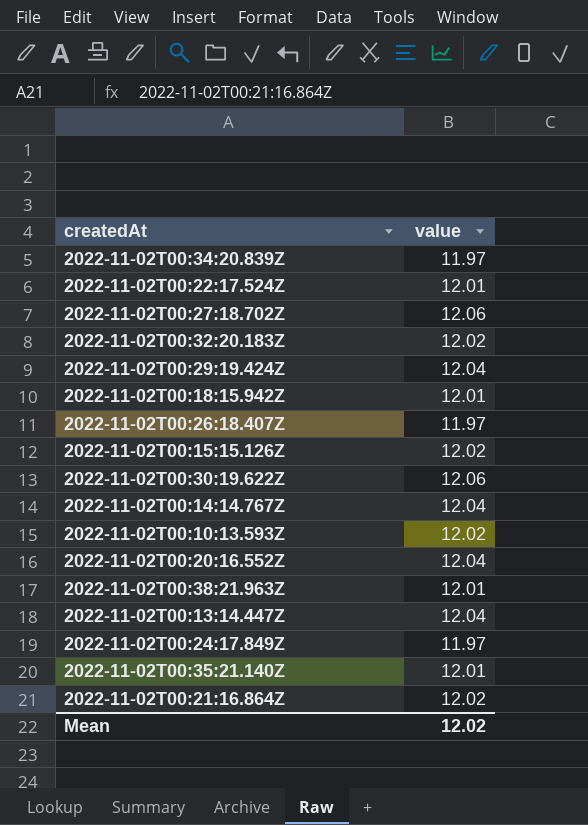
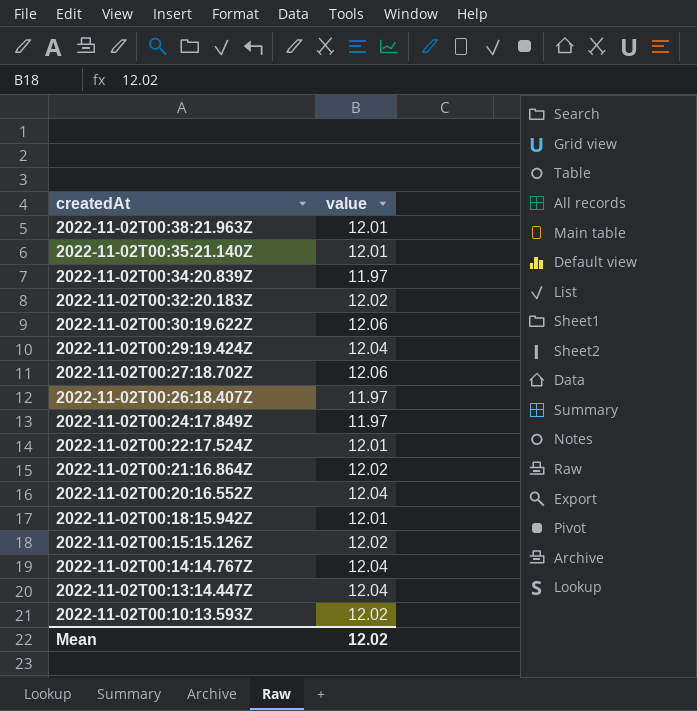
row order: none -> createdAt descending

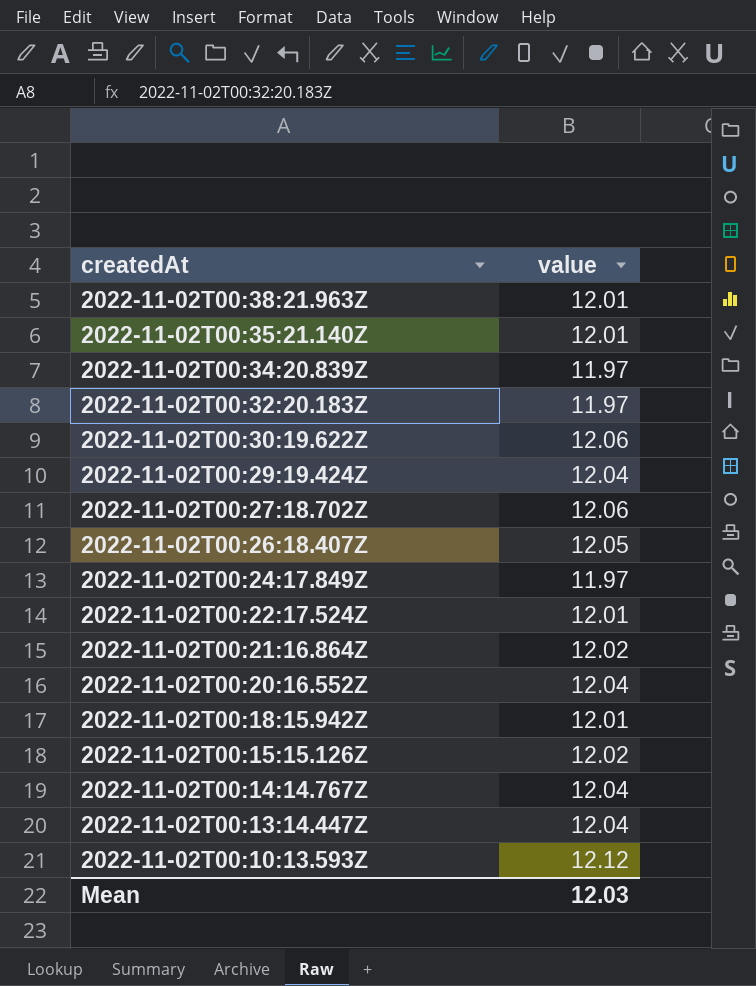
2022-11-02T00:32:20.183Z | value: 12.02 -> 11.97
2022-11-02T00:26:18.407Z | value: 11.97 -> 12.05
2022-11-02T00:10:13.593Z | value: 12.02 -> 12.12
Mean | value: 12.02 -> 12.03

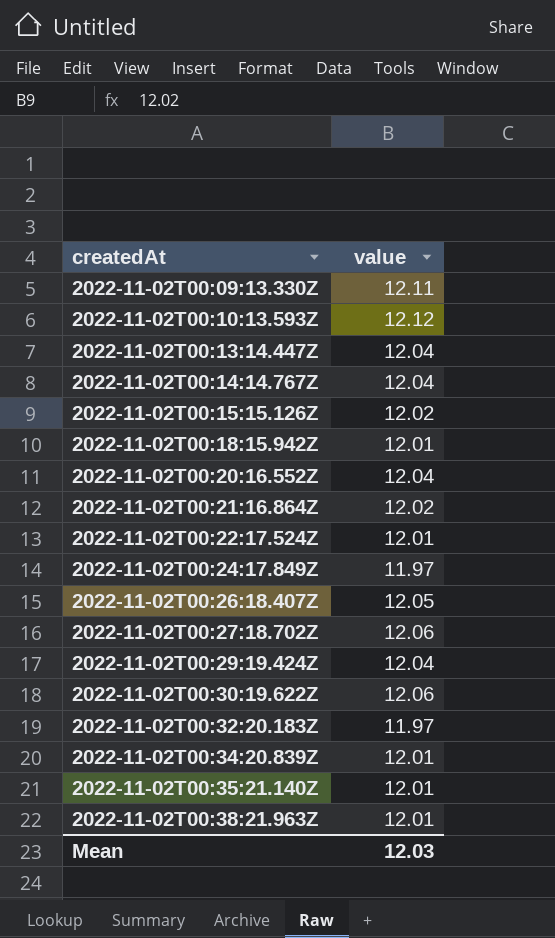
row order: createdAt descending -> createdAt ascending
row 2022-11-02T00:09:13.330Z: none -> 12.11
2022-11-02T00:34:20.839Z | value: 11.97 -> 12.01

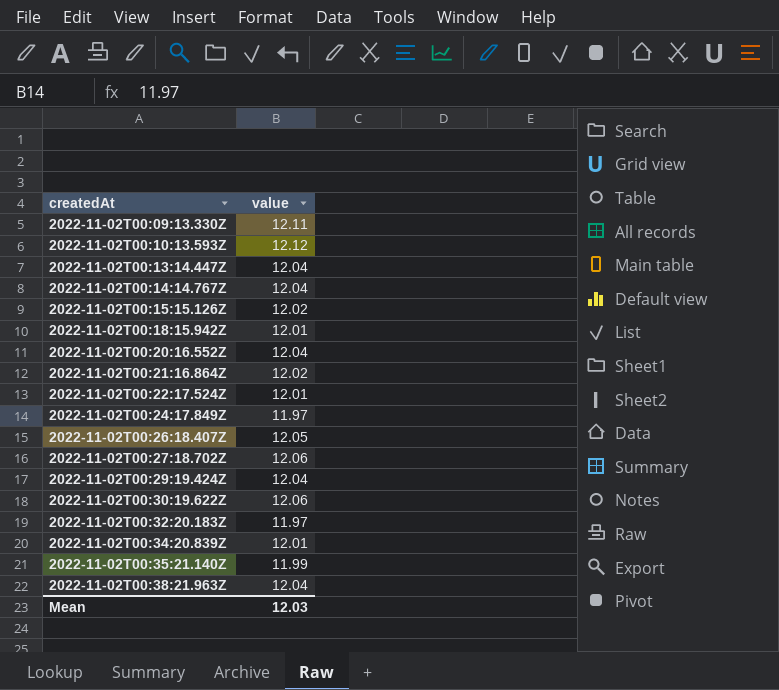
2022-11-02T00:35:21.140Z | value: 12.01 -> 11.99
2022-11-02T00:38:21.963Z | value: 12.01 -> 12.04

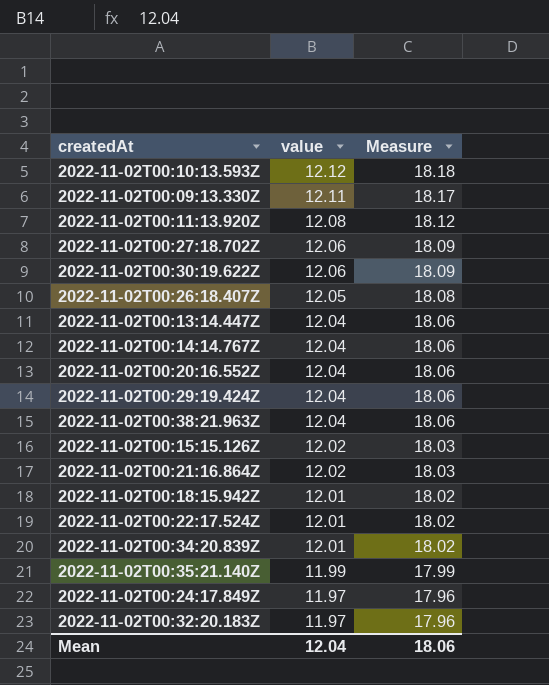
row order: createdAt ascending -> value descending
column Measure | formula: none -> [value] * 1.5
row 2022-11-02T00:11:13.920Z: none -> 12.08 | 18.12
Mean | value: 12.03 -> 12.04

